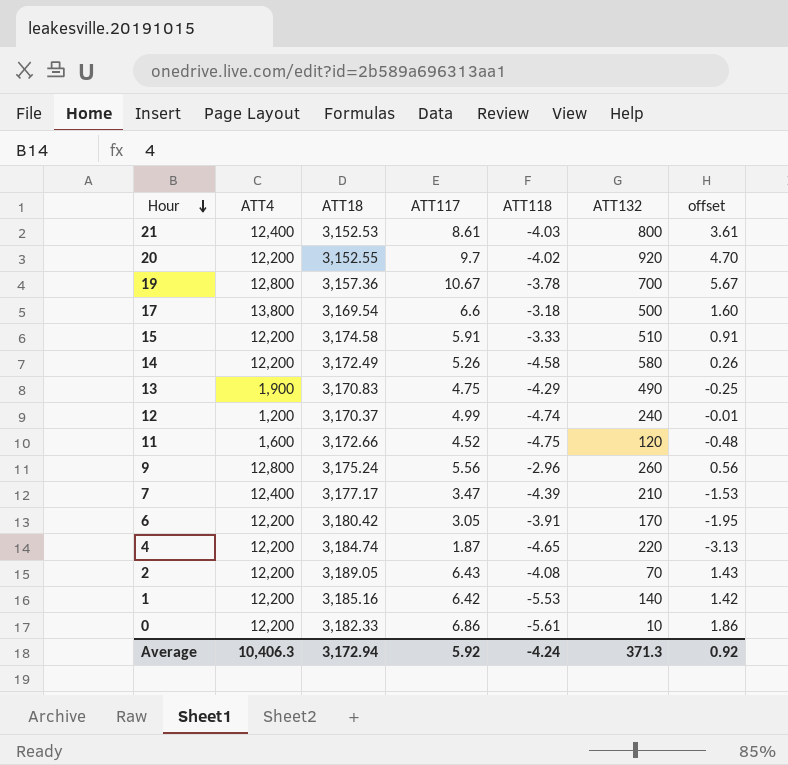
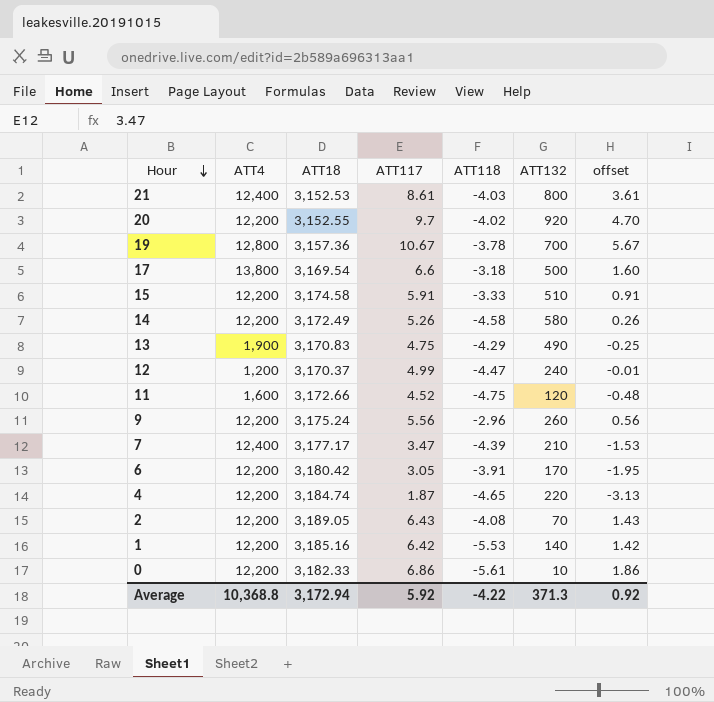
12 | ATT118: -4.74 -> -4.47
9 | ATT4: 12,800 -> 12,200
Average | ATT4: 10,406.3 -> 10,368.8
Average | ATT118: -4.24 -> -4.22

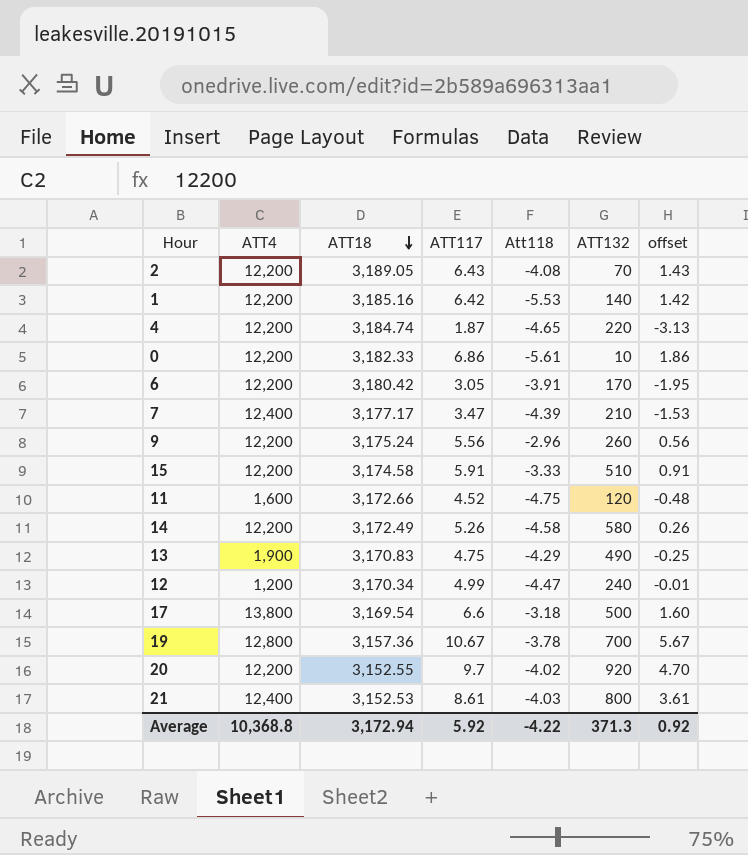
row order: Hour descending -> ATT18 descending
column name: ATT118 -> Att118
12 | ATT18: 3,170.37 -> 3,170.34

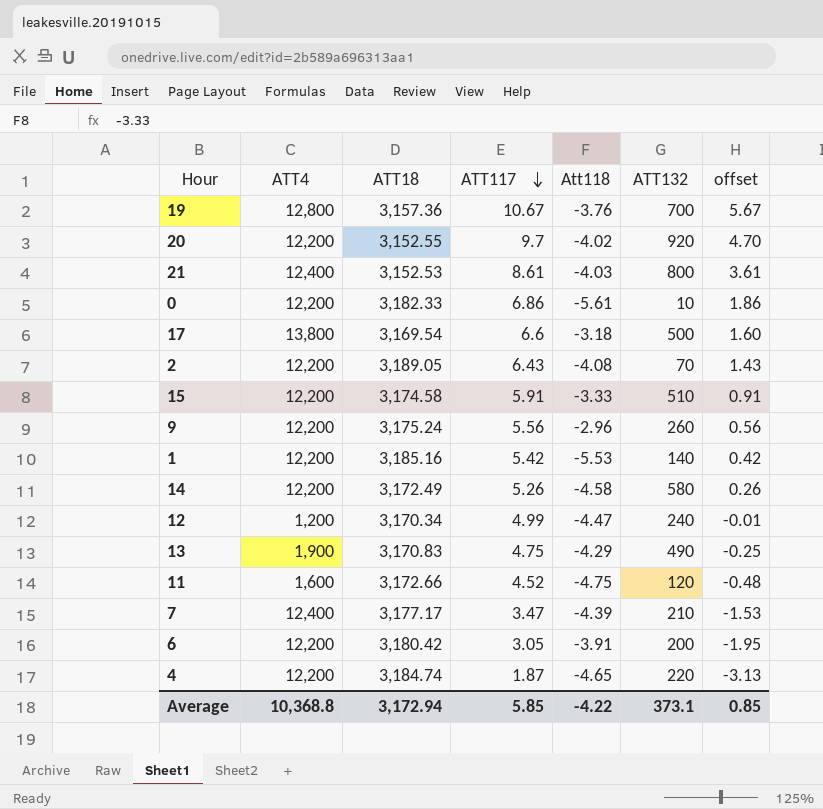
row order: ATT18 descending -> ATT117 descending
19 | Att118: -3.78 -> -3.76
1 | ATT117: 6.42 -> 5.42
1 | offset: 1.42 -> 0.42
6 | ATT132: 170 -> 200
Average | ATT117: 5.92 -> 5.85
Average | ATT132: 371.3 -> 373.1
Average | offset: 0.92 -> 0.85

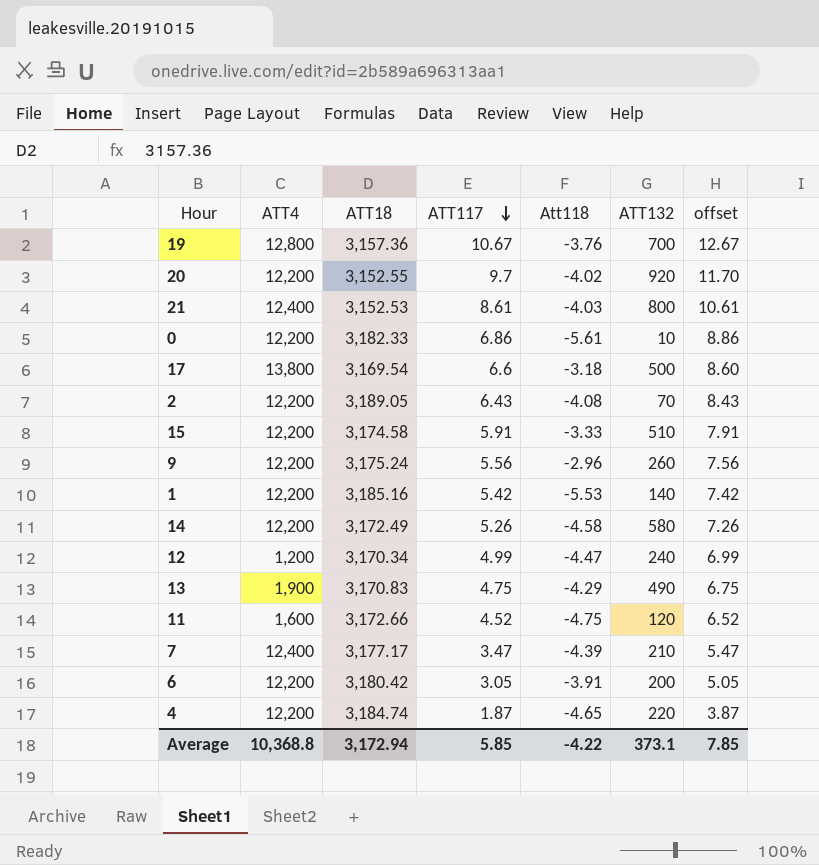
column offset | formula: [ATT117] - 5 -> [ATT117] + 2
Average | offset: 0.85 -> 7.85

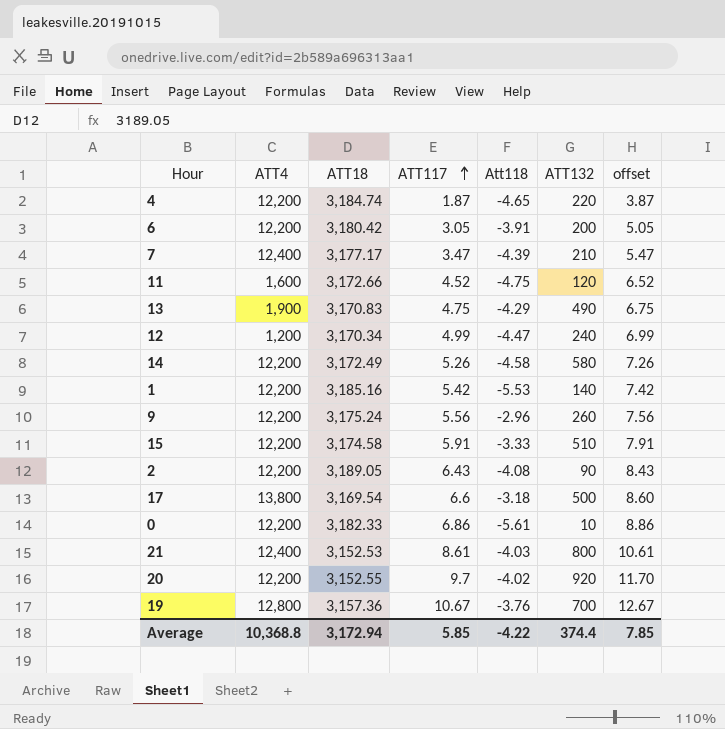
row order: ATT117 descending -> ATT117 ascending
2 | ATT132: 70 -> 90
Average | ATT132: 373.1 -> 374.4

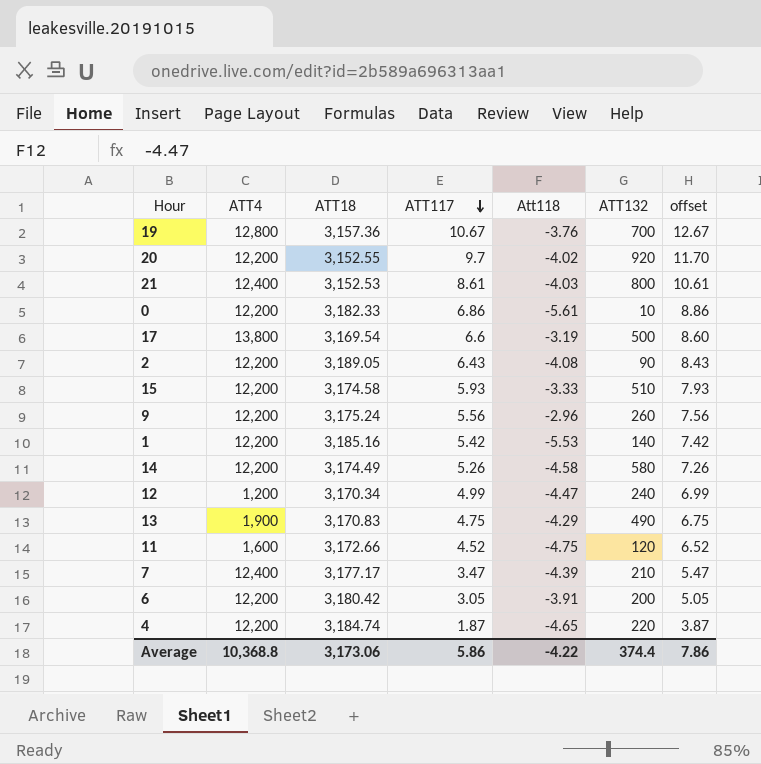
row order: ATT117 ascending -> ATT117 descending
17 | Att118: -3.18 -> -3.19
15 | ATT117: 5.91 -> 5.93
15 | offset: 7.91 -> 7.93
14 | ATT18: 3,172.49 -> 3,174.49
Average | ATT18: 3,172.94 -> 3,173.06
Average | ATT117: 5.85 -> 5.86
Average | offset: 7.85 -> 7.86

